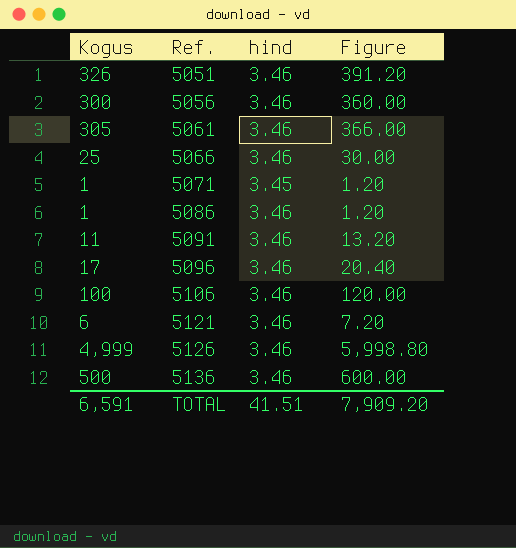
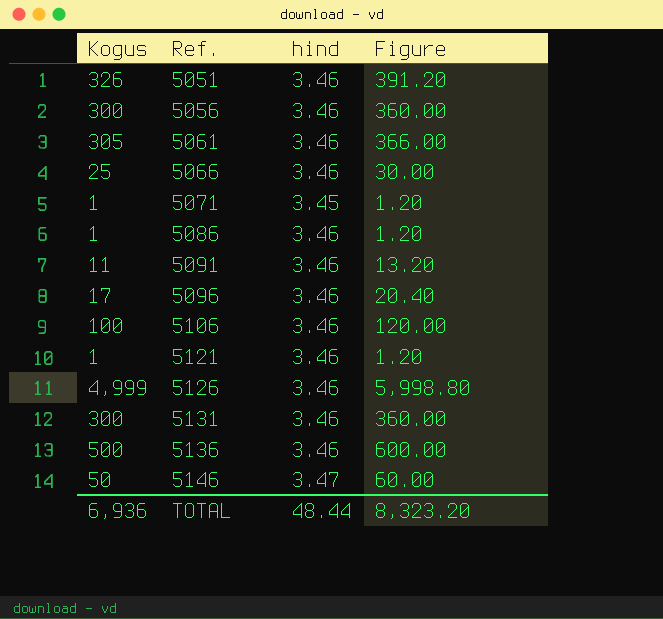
5121 | Kogus: 6 -> 1
5121 | Figure: 7.20 -> 1.20
row 5131: none -> 300 | 3.46 | 360.00
row 5146: none -> 50 | 3.47 | 60.00
TOTAL | Kogus: 6,591 -> 6,936
TOTAL | hind: 41.51 -> 48.44
TOTAL | Figure: 7,909.20 -> 8,323.20

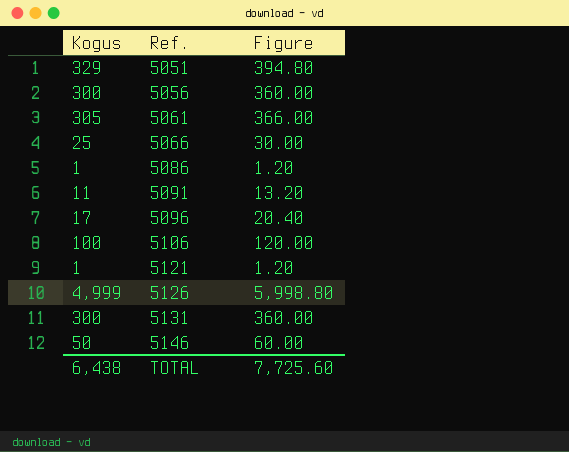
column hind | position: 3 -> none
row 5071: 1 | 3.45 | 1.20 -> none
row 5136: 500 | 3.46 | 600.00 -> none
5051 | Kogus: 326 -> 329
5051 | Figure: 391.20 -> 394.80
TOTAL | Kogus: 6,936 -> 6,438
TOTAL | Figure: 8,323.20 -> 7,725.60

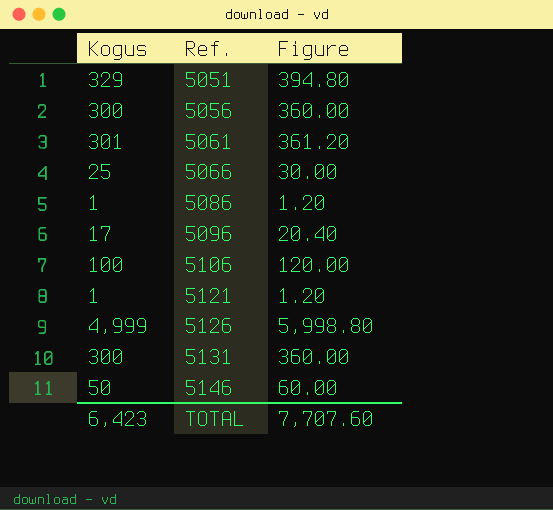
row 5091: 11 | 13.20 -> none
5061 | Kogus: 305 -> 301
5061 | Figure: 366.00 -> 361.20
TOTAL | Kogus: 6,438 -> 6,423
TOTAL | Figure: 7,725.60 -> 7,707.60

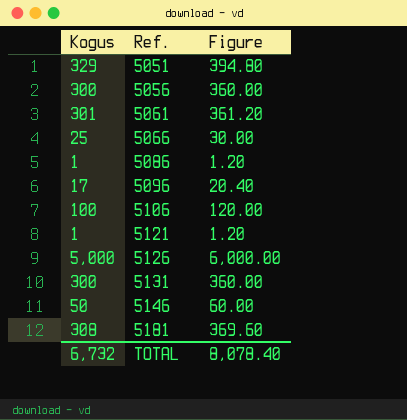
5126 | Kogus: 4,999 -> 5,000
5126 | Figure: 5,998.80 -> 6,000.00
row 5181: none -> 308 | 369.60
TOTAL | Kogus: 6,423 -> 6,732
TOTAL | Figure: 7,707.60 -> 8,078.40

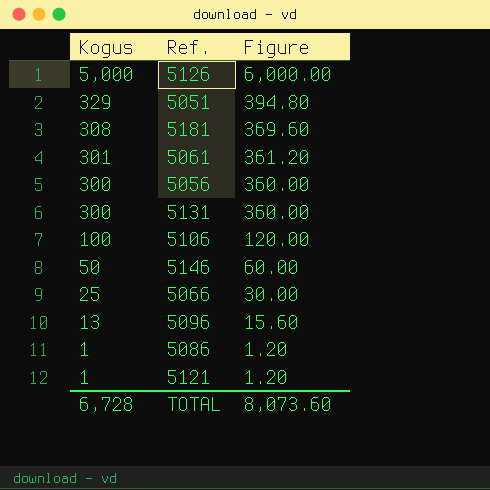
row order: Ref. ascending -> Kogus descending
5096 | Kogus: 17 -> 13
5096 | Figure: 20.40 -> 15.60
TOTAL | Kogus: 6,732 -> 6,728
TOTAL | Figure: 8,078.40 -> 8,073.60

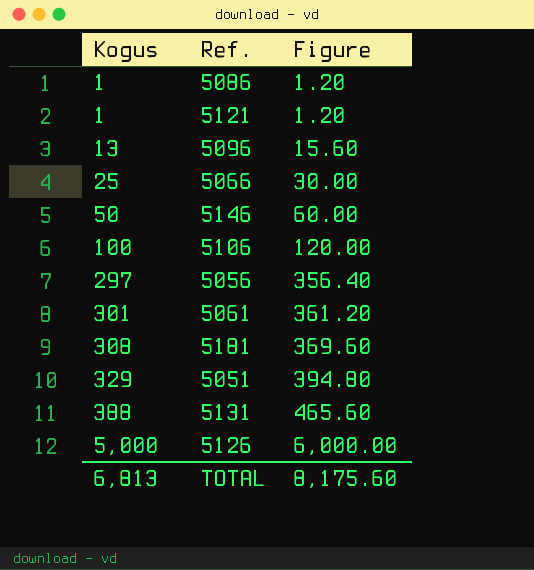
row order: Kogus descending -> Kogus ascending
5056 | Kogus: 300 -> 297
5056 | Figure: 360.00 -> 356.40
5131 | Kogus: 300 -> 388
5131 | Figure: 360.00 -> 465.60
TOTAL | Kogus: 6,728 -> 6,813
TOTAL | Figure: 8,073.60 -> 8,175.60

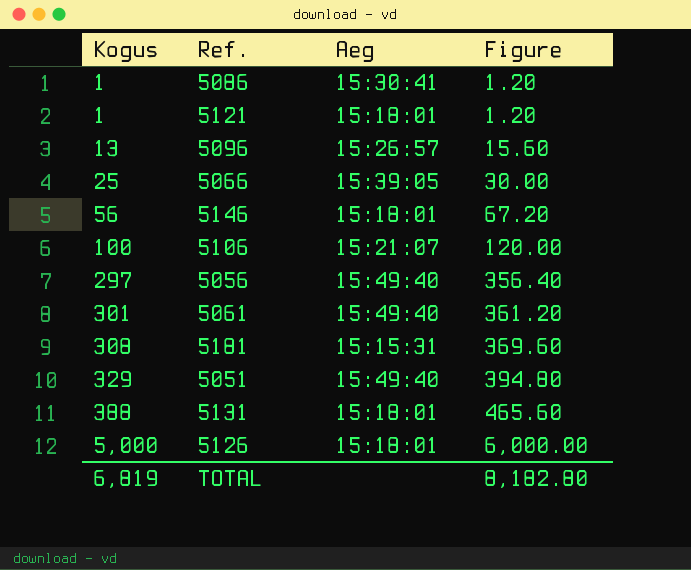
column Aeg | position: none -> 3
5146 | Kogus: 50 -> 56
5146 | Figure: 60.00 -> 67.20
TOTAL | Kogus: 6,813 -> 6,819
TOTAL | Figure: 8,175.60 -> 8,182.80

